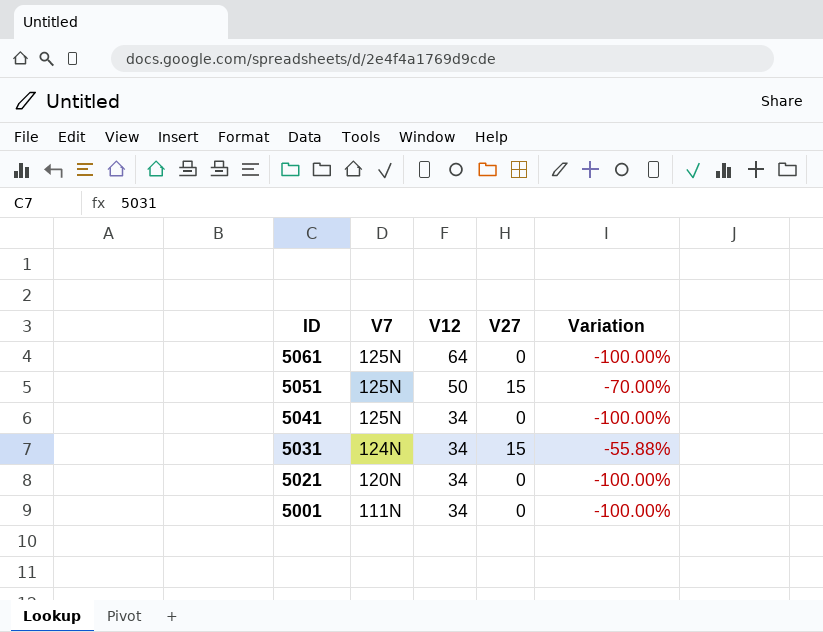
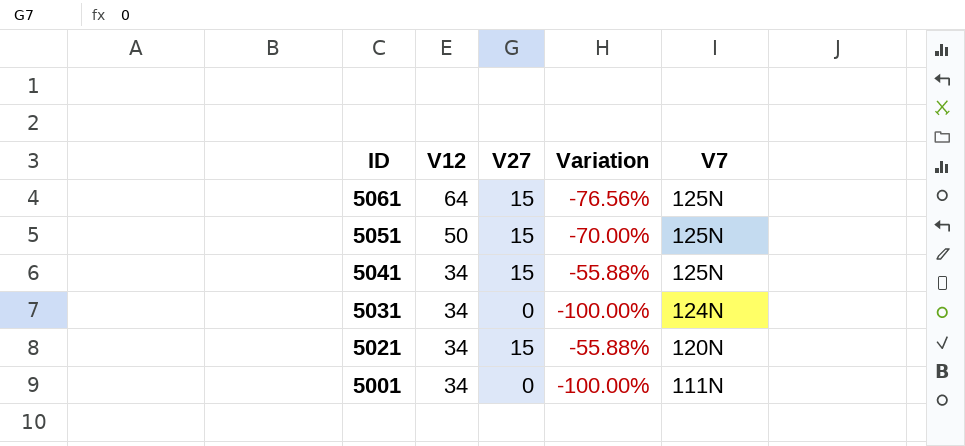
column V7 | position: 2 -> 5
5061 | V27: 0 -> 15
5061 | Variation: -100.00% -> -76.56%
5041 | V27: 0 -> 15
5041 | Variation: -100.00% -> -55.88%
5031 | V27: 15 -> 0
5031 | Variation: -55.88% -> -100.00%
5021 | V27: 0 -> 15
5021 | Variation: -100.00% -> -55.88%

